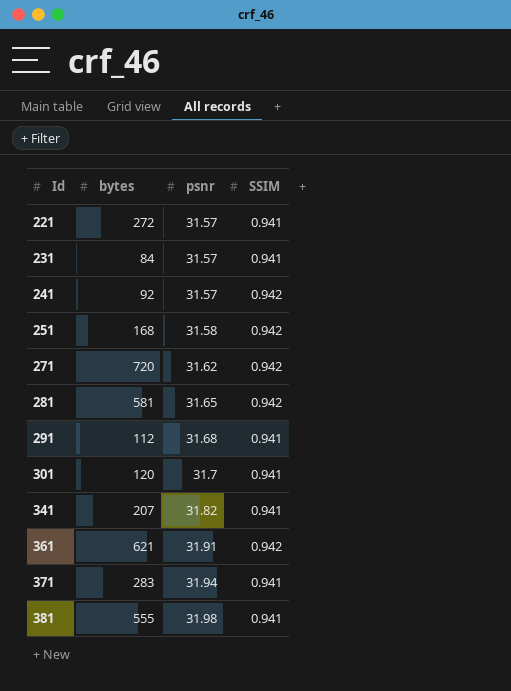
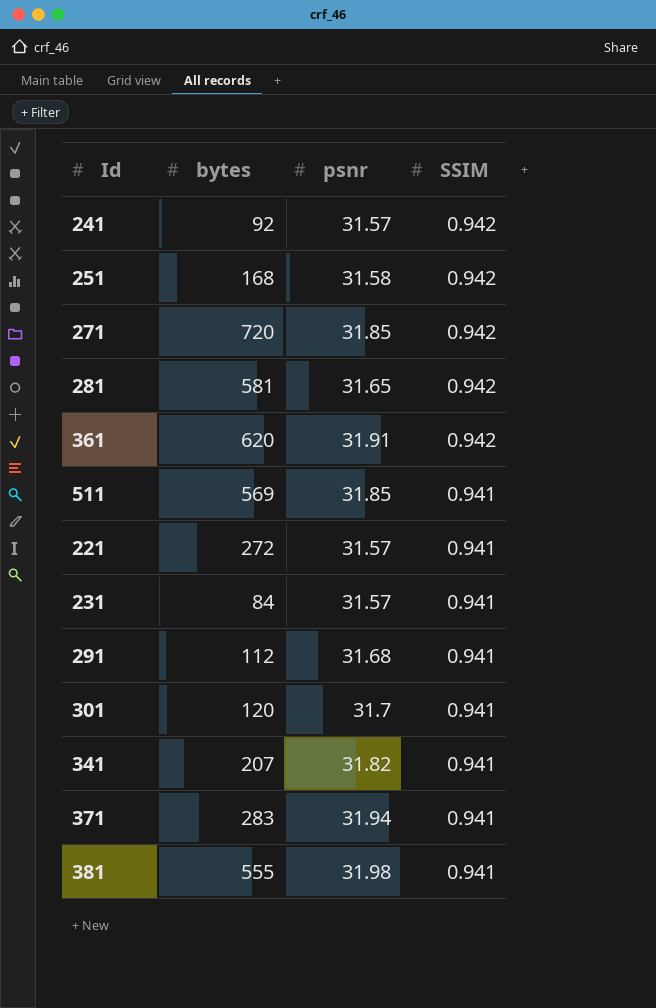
row order: Id ascending -> SSIM descending
271 | psnr: 31.62 -> 31.85
361 | bytes: 621 -> 620
row 511: none -> 569 | 31.85 | 0.941

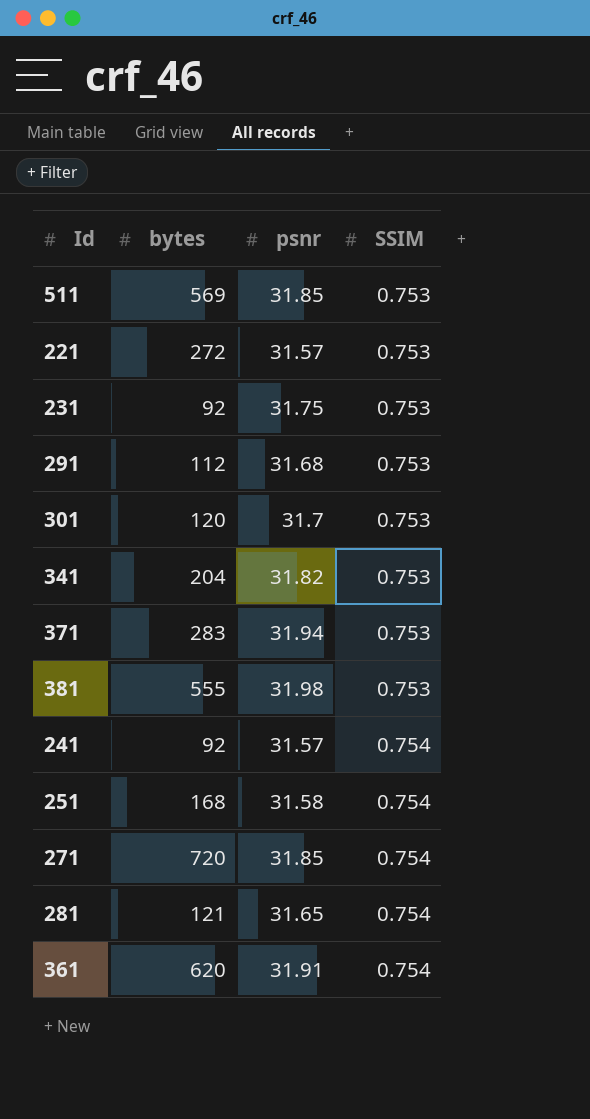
row order: SSIM descending -> SSIM ascending
511 | SSIM: 0.941 -> 0.753
221 | SSIM: 0.941 -> 0.753
231 | bytes: 84 -> 92
231 | psnr: 31.57 -> 31.75
231 | SSIM: 0.941 -> 0.753
291 | SSIM: 0.941 -> 0.753
301 | SSIM: 0.941 -> 0.753
341 | bytes: 207 -> 204
341 | SSIM: 0.941 -> 0.753
371 | SSIM: 0.941 -> 0.753
381 | SSIM: 0.941 -> 0.753
241 | SSIM: 0.942 -> 0.754
251 | SSIM: 0.942 -> 0.754
271 | SSIM: 0.942 -> 0.754
281 | bytes: 581 -> 121
281 | SSIM: 0.942 -> 0.754
361 | SSIM: 0.942 -> 0.754

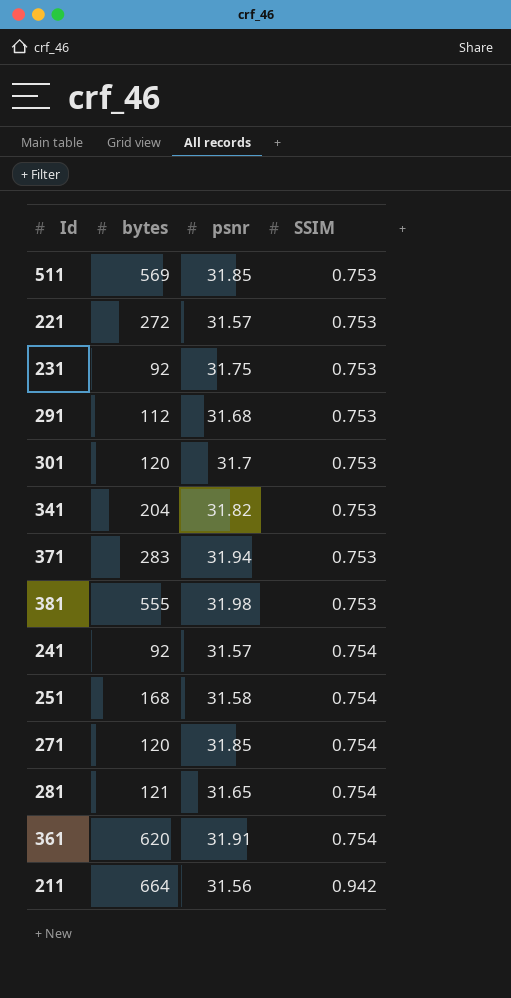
271 | bytes: 720 -> 120
row 211: none -> 664 | 31.56 | 0.942

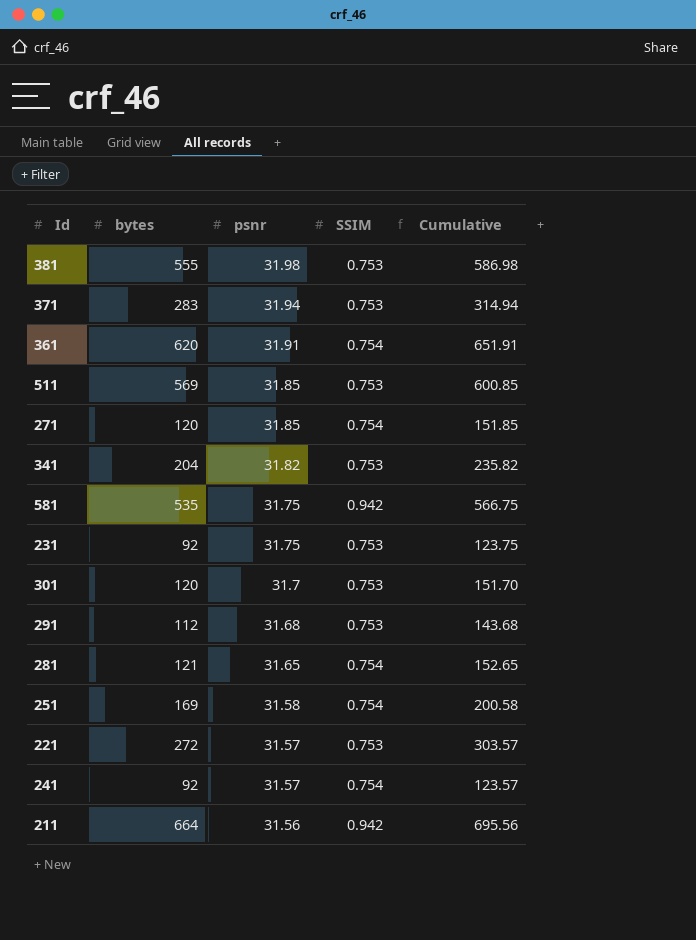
row order: SSIM ascending -> psnr descending
column Cumulative | formula: none -> [bytes] + [psnr]
row 581: none -> 535 | 31.75 | 0.942 | 566.75
251 | bytes: 168 -> 169

